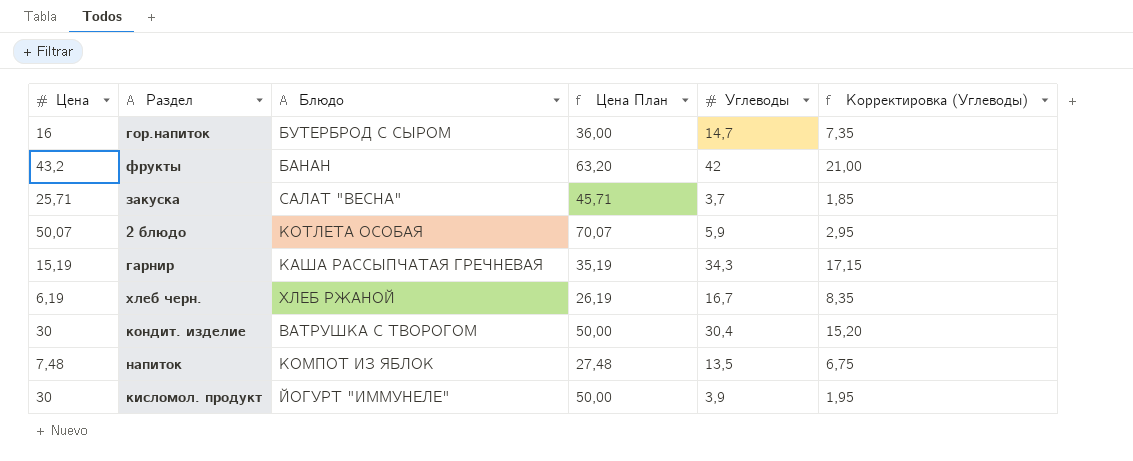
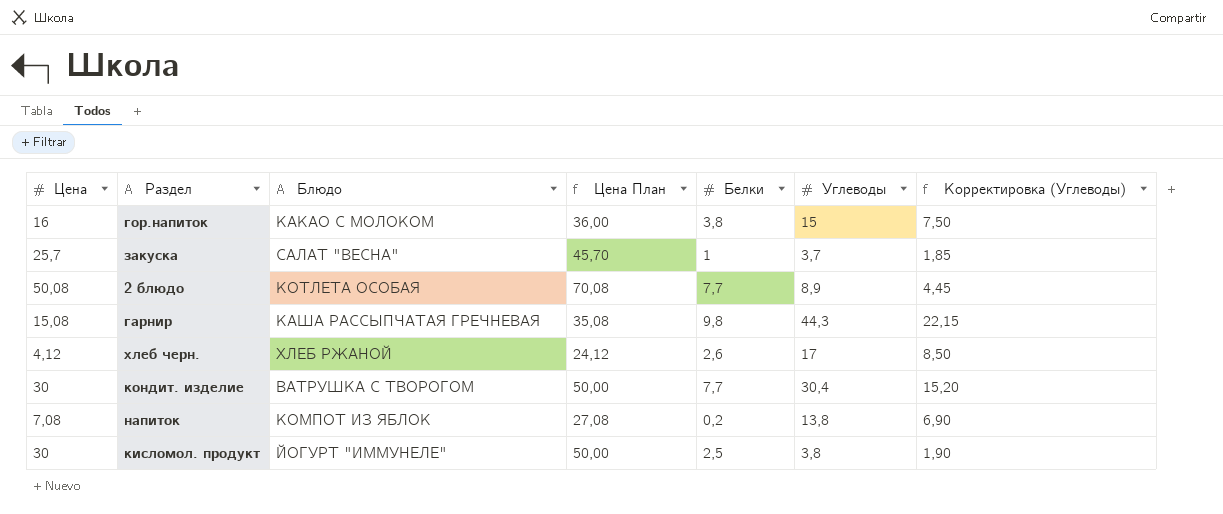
column Белки | position: none -> 5
row фрукты: 43,2 | БАНАН | 63,20 | 42 | 21,00 -> none
гор.напиток | Блюдо: БУТЕРБРОД С СЫРОМ -> КАКАО С МОЛОКОМ
гор.напиток | Углеводы: 14,7 -> 15
гор.напиток | Корректировка (Углеводы): 7,35 -> 7,50
закуска | Цена: 25,71 -> 25,7
закуска | Цена План: 45,71 -> 45,70
2 блюдо | Цена: 50,07 -> 50,08
2 блюдо | Цена План: 70,07 -> 70,08
2 блюдо | Углеводы: 5,9 -> 8,9
2 блюдо | Корректировка (Углеводы): 2,95 -> 4,45
гарнир | Цена: 15,19 -> 15,08
гарнир | Цена План: 35,19 -> 35,08
гарнир | Углеводы: 34,3 -> 44,3
гарнир | Корректировка (Углеводы): 17,15 -> 22,15
хлеб черн. | Цена: 6,19 -> 4,12
хлеб черн. | Цена План: 26,19 -> 24,12
хлеб черн. | Углеводы: 16,7 -> 17
хлеб черн. | Корректировка (Углеводы): 8,35 -> 8,50
напиток | Цена: 7,48 -> 7,08
напиток | Цена План: 27,48 -> 27,08
напиток | Углеводы: 13,5 -> 13,8
напиток | Корректировка (Углеводы): 6,75 -> 6,90
кисломол. продукт | Углеводы: 3,9 -> 3,8
кисломол. продукт | Корректировка (Углеводы): 1,95 -> 1,90

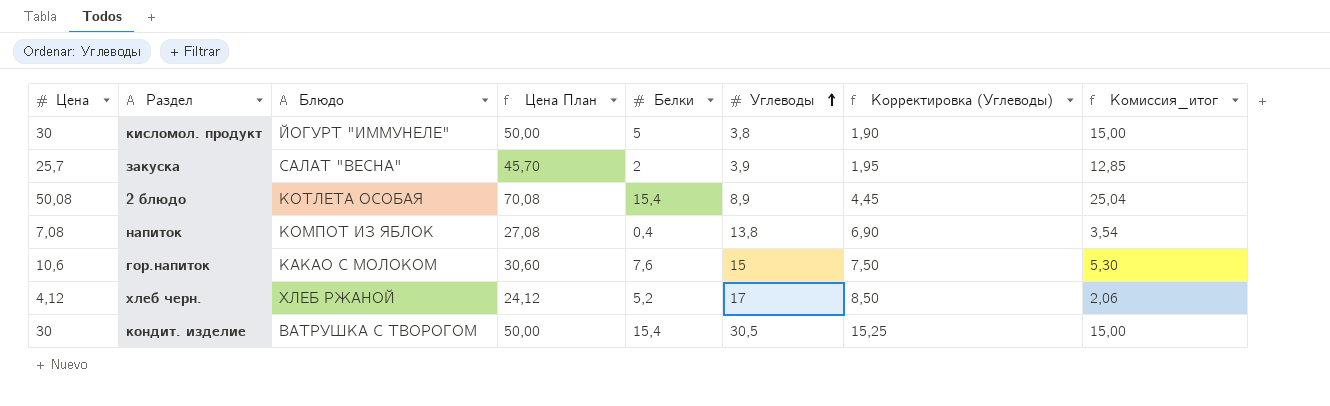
row order: none -> Углеводы ascending
column Комиссия_итог | formula: none -> [Цена] * 0,5
row гарнир: 15,08 | КАША РАССЫПЧАТАЯ ГРЕЧНЕВАЯ | 35,08 | 9,8 | 44,3 | 22,15 -> none
кисломол. продукт | Белки: 2,5 -> 5
закуска | Белки: 1 -> 2
закуска | Углеводы: 3,7 -> 3,9
закуска | Корректировка (Углеводы): 1,85 -> 1,95
2 блюдо | Белки: 7,7 -> 15,4
напиток | Белки: 0,2 -> 0,4
гор.напиток | Цена: 16 -> 10,6
гор.напиток | Цена План: 36,00 -> 30,60
гор.напиток | Белки: 3,8 -> 7,6
хлеб черн. | Белки: 2,6 -> 5,2
кондит. изделие | Белки: 7,7 -> 15,4
кондит. изделие | Углеводы: 30,4 -> 30,5
кондит. изделие | Корректировка (Углеводы): 15,20 -> 15,25

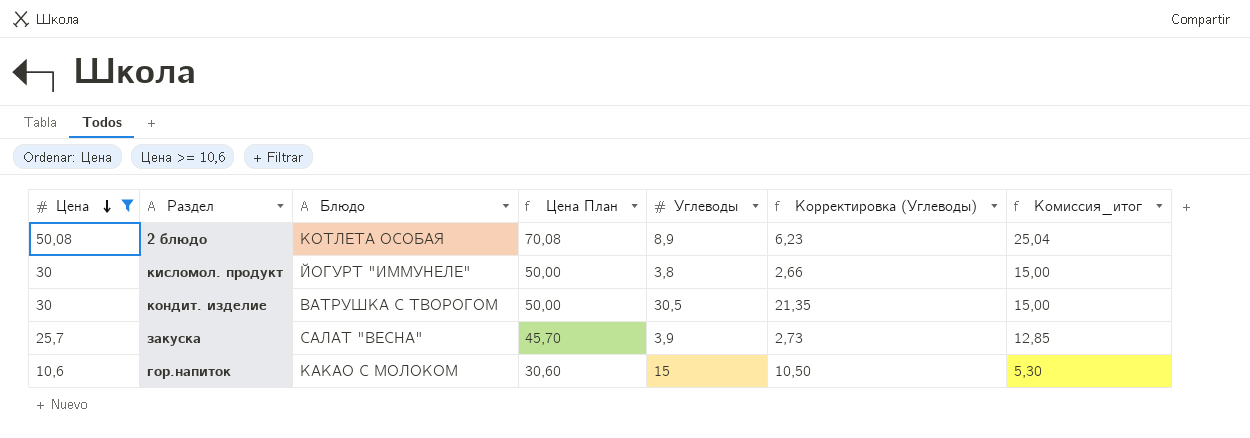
filter: none -> Цена >= 10,6
row order: Углеводы ascending -> Цена descending
column Белки | position: 5 -> none
column Корректировка (Углеводы) | formula: [Углеводы] * 0,5 -> [Углеводы] * 0,7

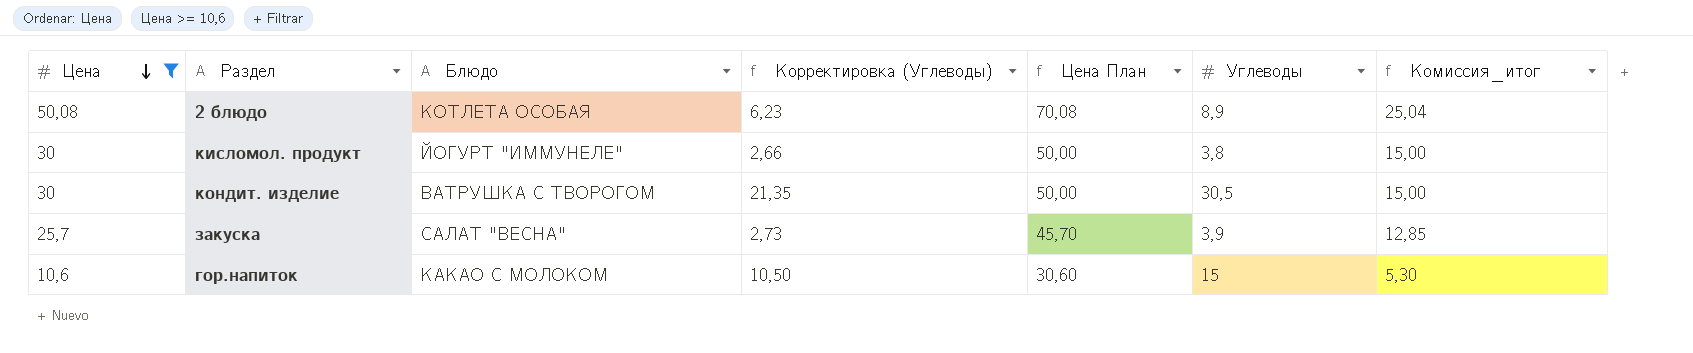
column Корректировка (Углеводы) | position: 6 -> 4

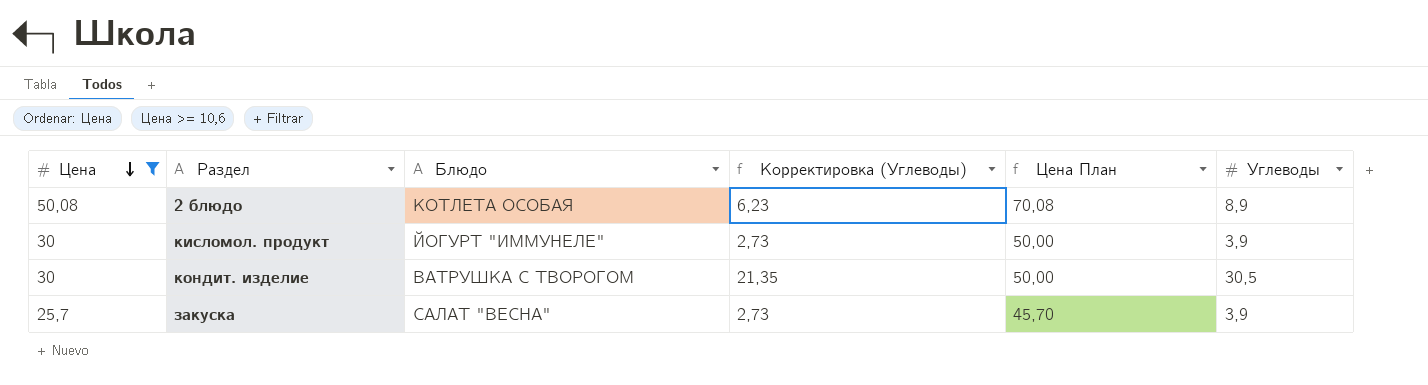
column Комиссия_итог | formula: [Цена] * 0,5 -> none
row гор.напиток: 10,6 | КАКАО С МОЛОКОМ | 10,50 | 30,60 | 15 | 5,30 -> none
кисломол. продукт | Корректировка (Углеводы): 2,66 -> 2,73
кисломол. продукт | Углеводы: 3,8 -> 3,9

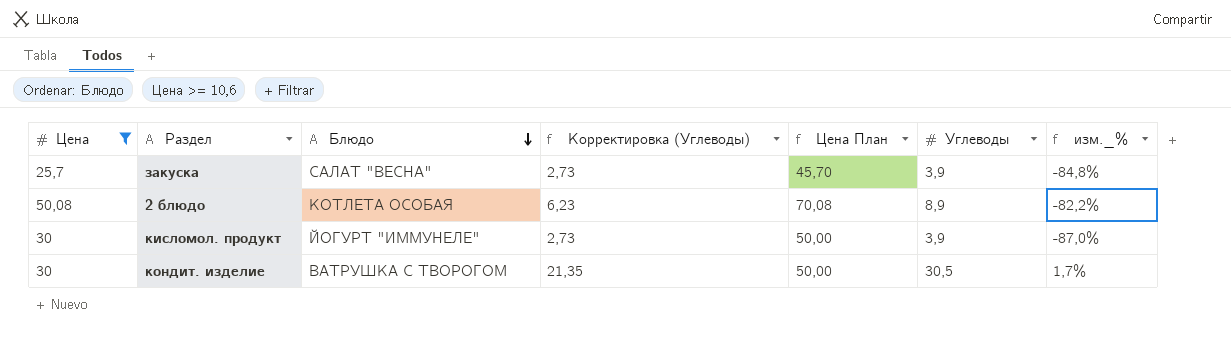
row order: Цена descending -> Блюдо descending
column изм._% | formula: none -> ([Углеводы] - [Цена]) / [Цена]

